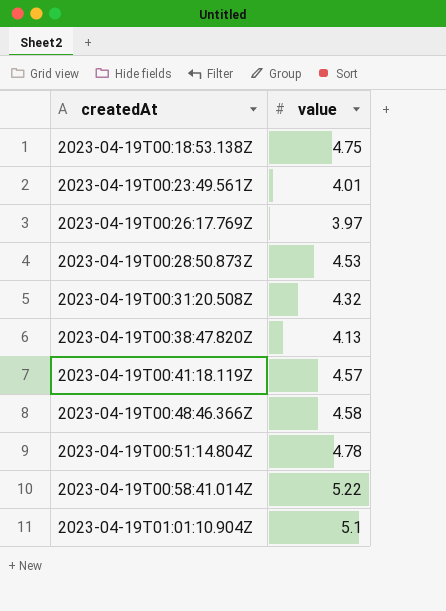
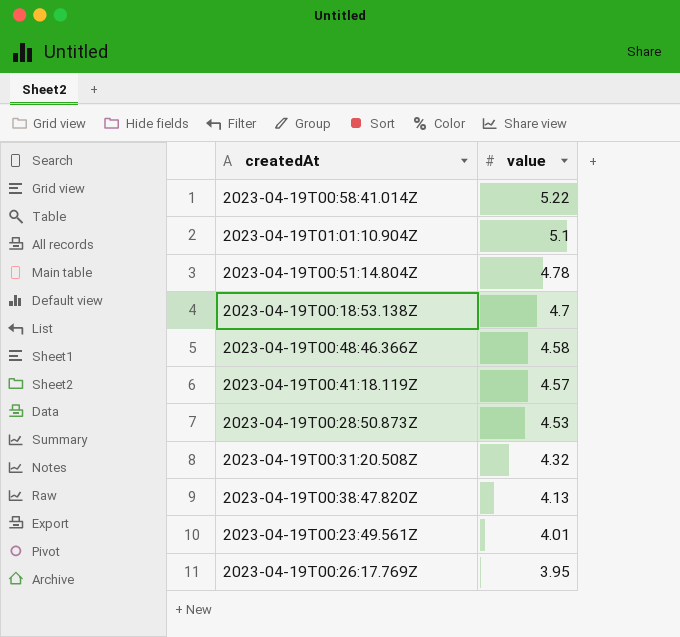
row order: createdAt ascending -> value descending
2023-04-19T00:18:53.138Z | value: 4.75 -> 4.7
2023-04-19T00:26:17.769Z | value: 3.97 -> 3.95

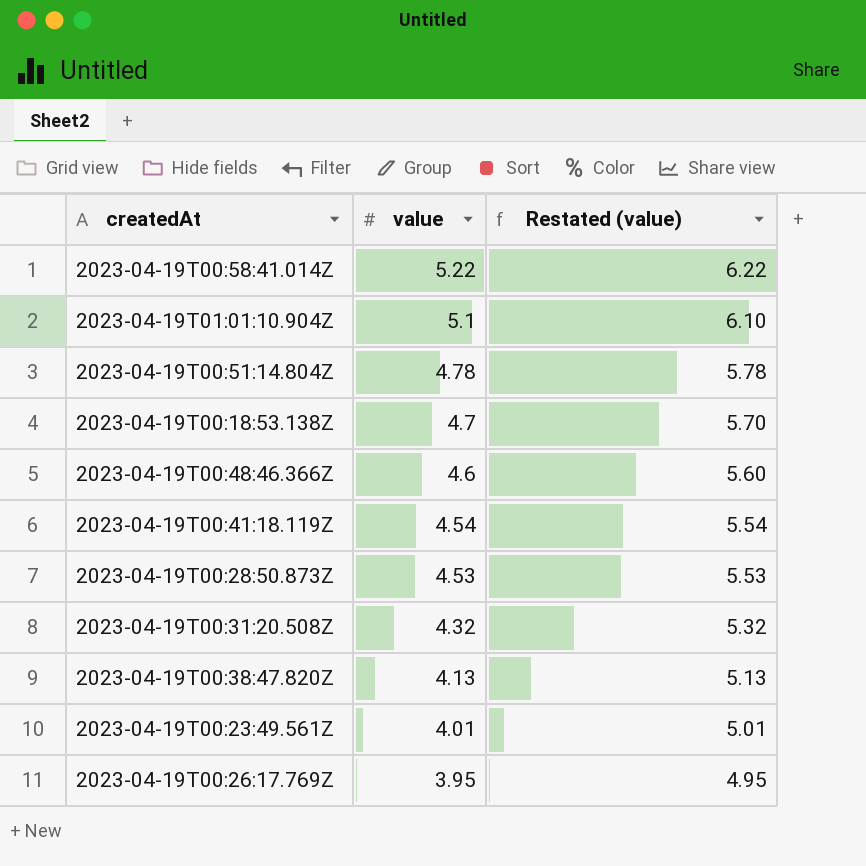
column Restated (value) | formula: none -> [value] + 1
2023-04-19T00:48:46.366Z | value: 4.58 -> 4.6
2023-04-19T00:41:18.119Z | value: 4.57 -> 4.54

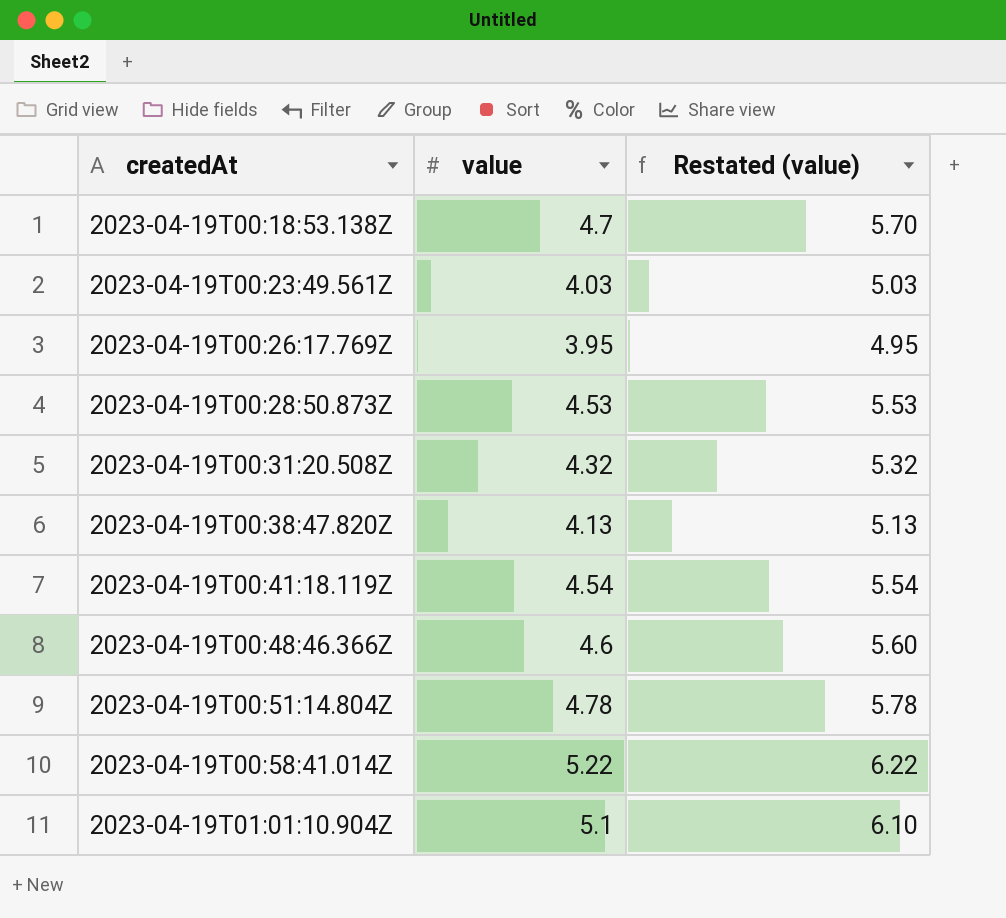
row order: value descending -> createdAt ascending
2023-04-19T00:23:49.561Z | value: 4.01 -> 4.03
2023-04-19T00:23:49.561Z | Restated (value): 5.01 -> 5.03

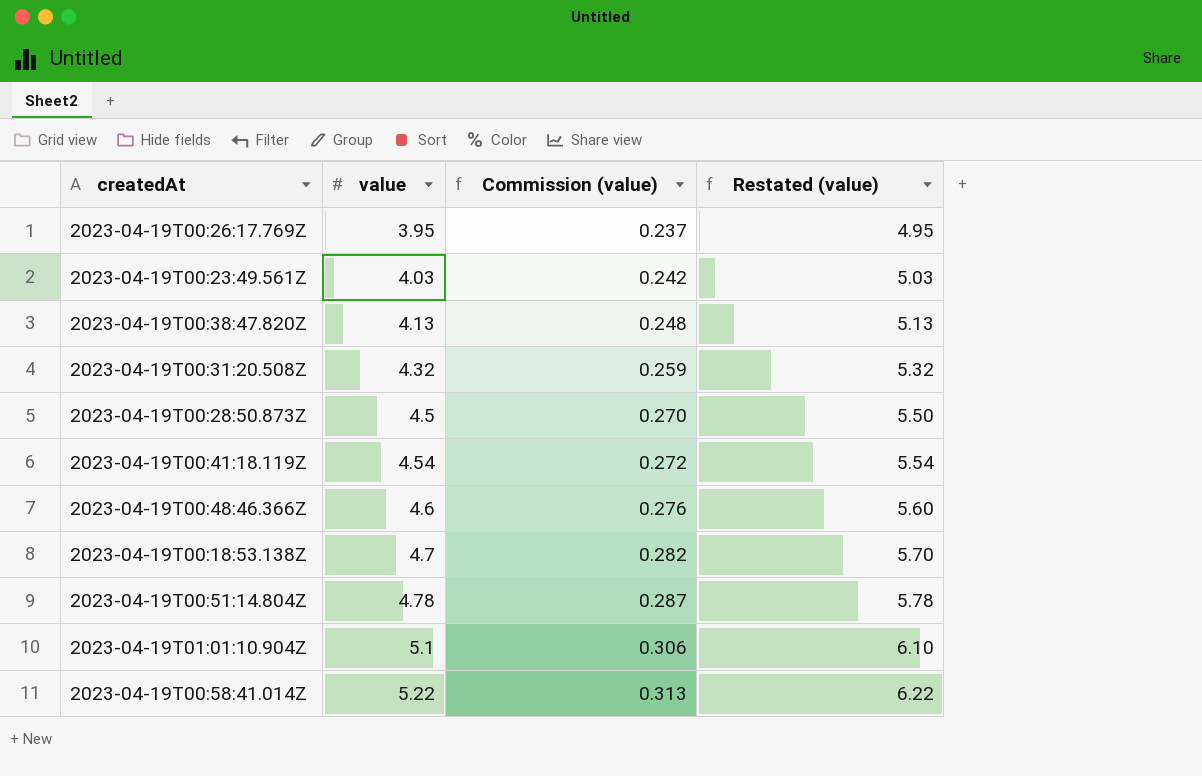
row order: createdAt ascending -> value ascending
column Commission (value) | formula: none -> [value] * 0.06
2023-04-19T00:28:50.873Z | value: 4.53 -> 4.5
2023-04-19T00:28:50.873Z | Restated (value): 5.53 -> 5.50

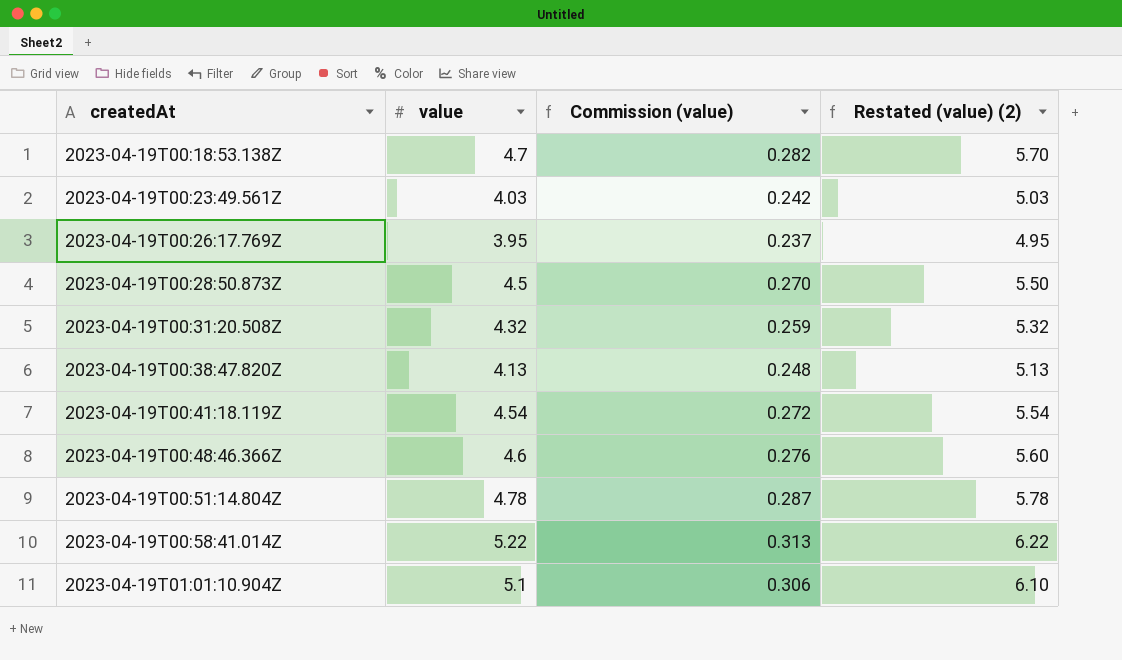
row order: value ascending -> createdAt ascending
column name: Restated (value) -> Restated (value) (2)

